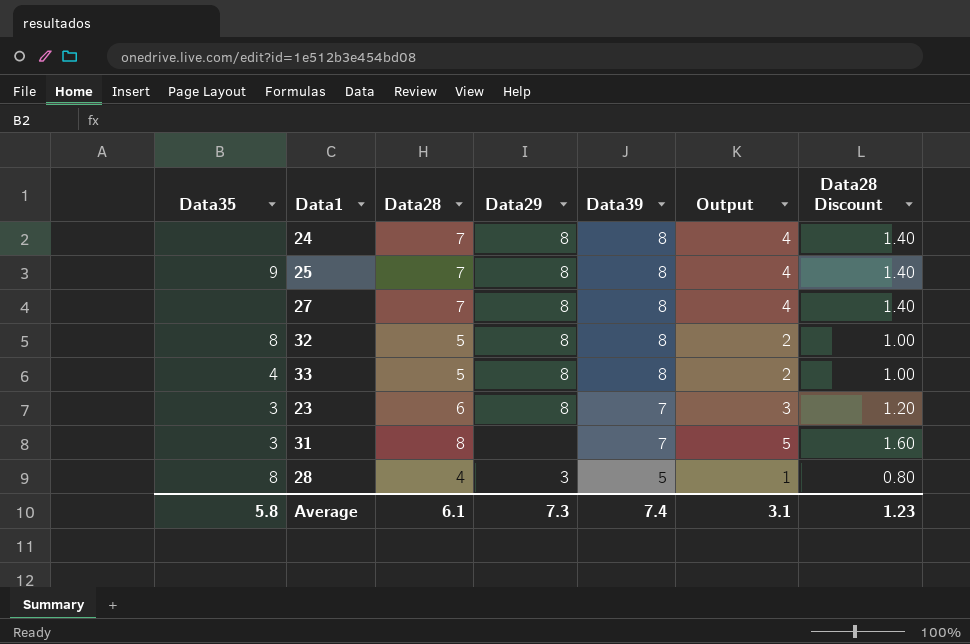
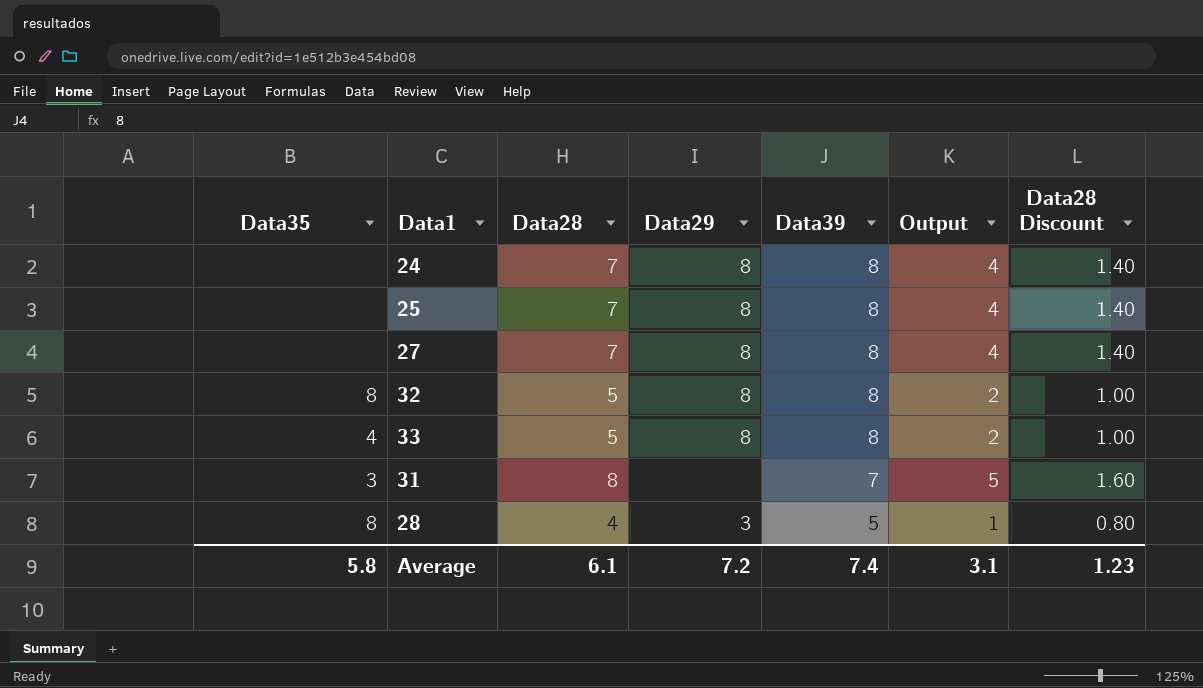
row 23: 3 | 6 | 8 | 7 | 3 | 1.20 -> none
25 | Data35: 9 -> none
Average | Data29: 7.3 -> 7.2

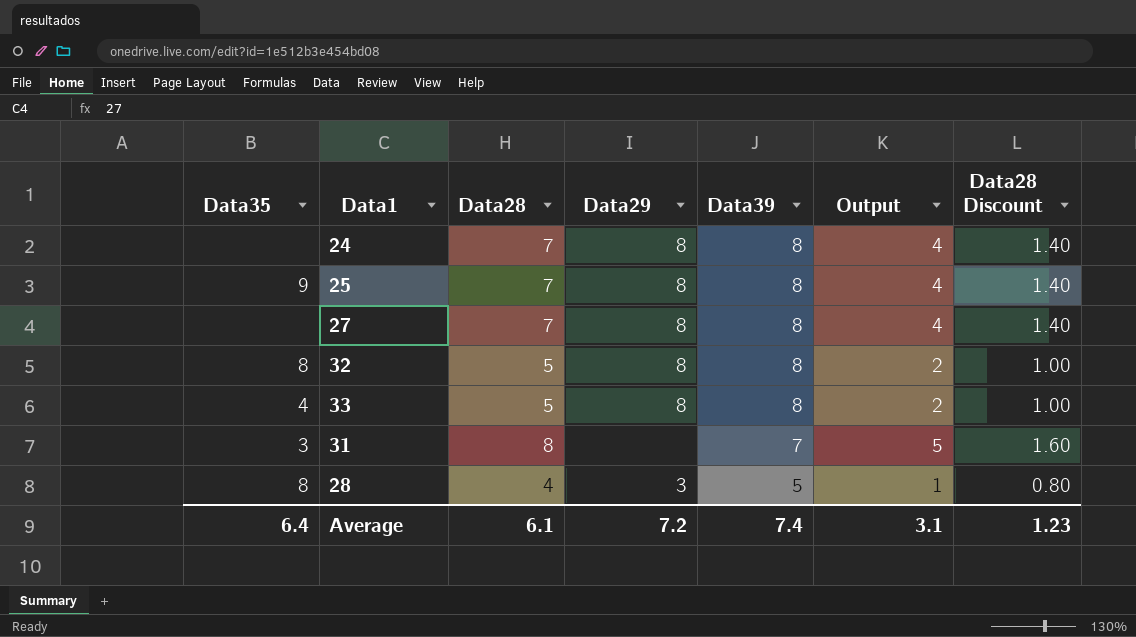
25 | Data35: none -> 9
Average | Data35: 5.8 -> 6.4

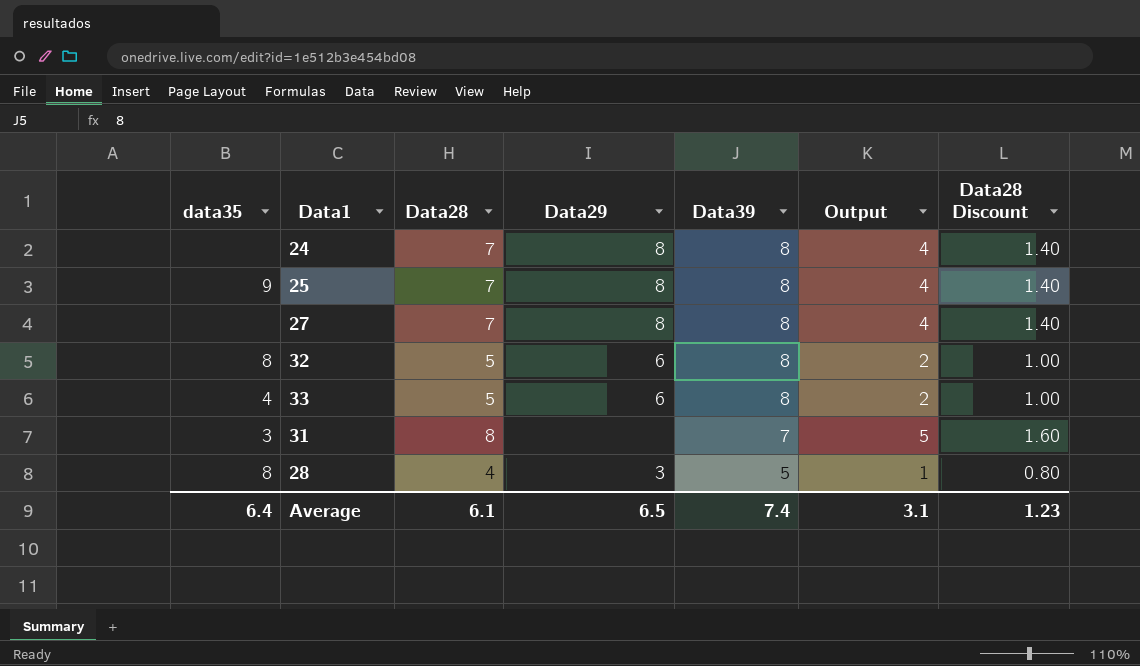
column name: Data35 -> data35
32 | Data29: 8 -> 6
33 | Data29: 8 -> 6
Average | Data29: 7.2 -> 6.5

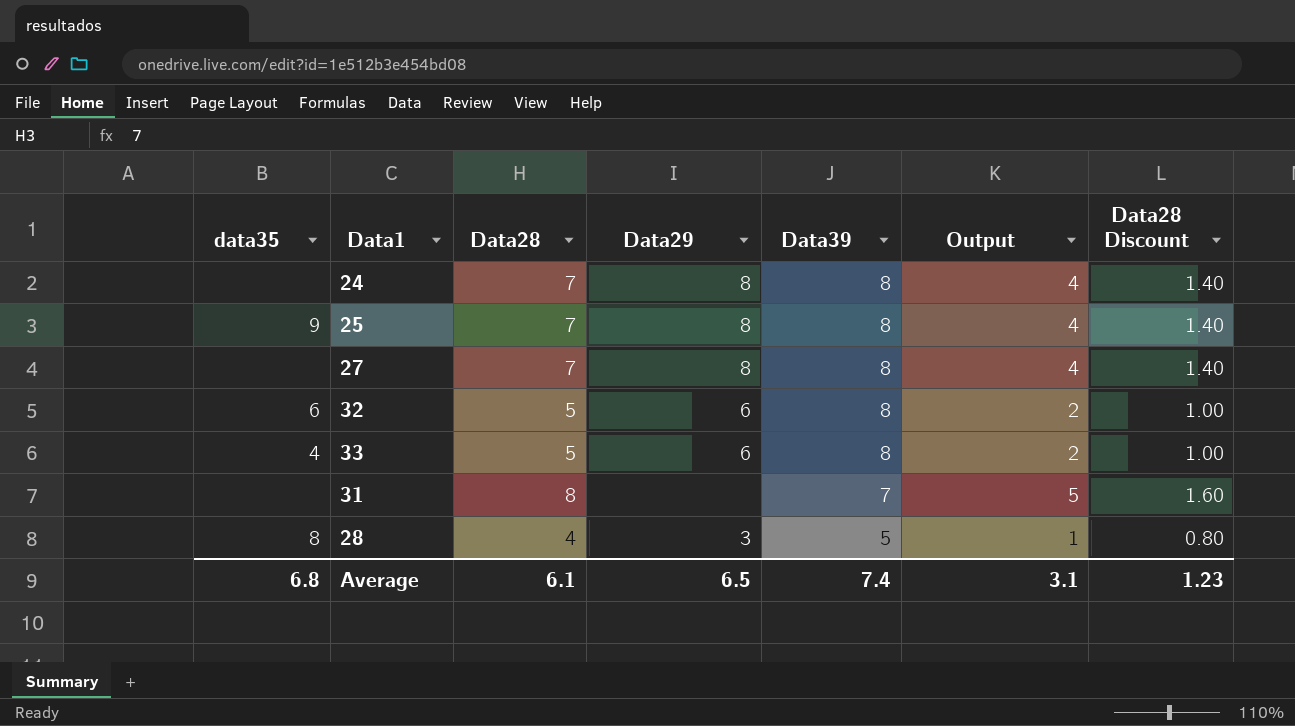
32 | data35: 8 -> 6
31 | data35: 3 -> none
Average | data35: 6.4 -> 6.8

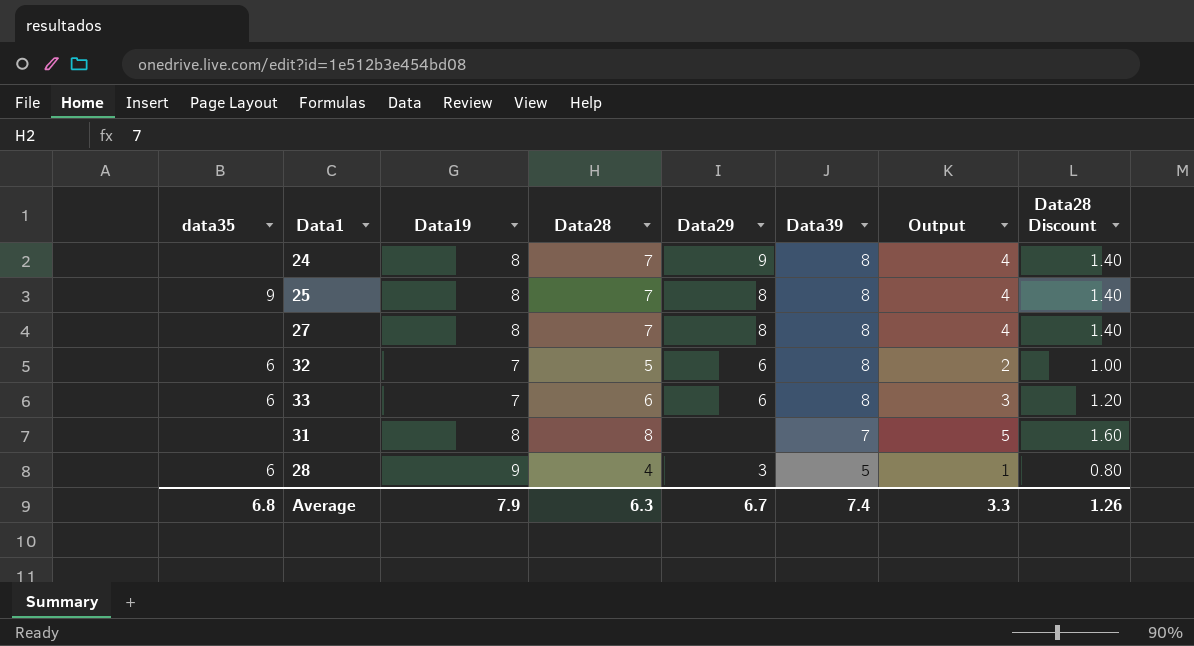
column Data19 | position: none -> 3
24 | Data29: 8 -> 9
33 | data35: 4 -> 6
33 | Data28: 5 -> 6
33 | Output: 2 -> 3
33 | Data28 Discount: 1.00 -> 1.20
28 | data35: 8 -> 6
Average | Data28: 6.1 -> 6.3
Average | Data29: 6.5 -> 6.7
Average | Output: 3.1 -> 3.3
Average | Data28 Discount: 1.23 -> 1.26

